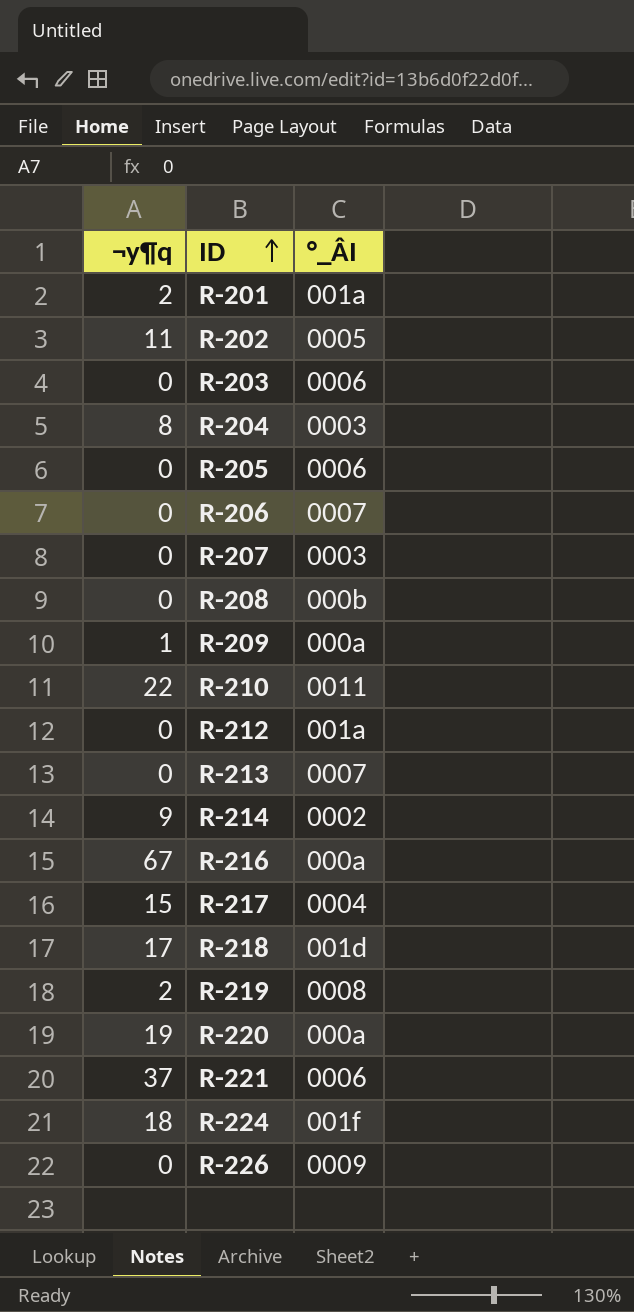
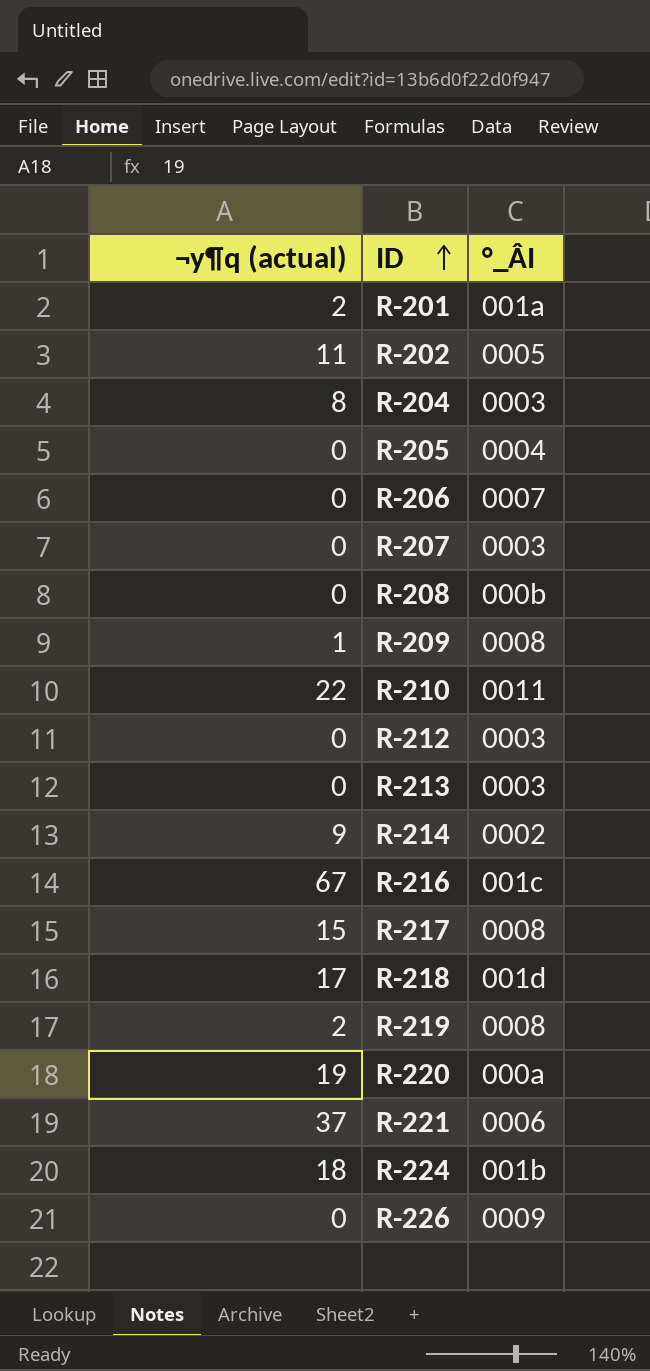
column name: ¬y¶q -> ¬y¶q (actual)
row R-203: 0 | 0006 -> none
R-205 | °_ÂI: 0006 -> 0004
R-209 | °_ÂI: 000a -> 0008
R-212 | °_ÂI: 001a -> 0003
R-213 | °_ÂI: 0007 -> 0003
R-216 | °_ÂI: 000a -> 001c
R-217 | °_ÂI: 0004 -> 0008
R-224 | °_ÂI: 001f -> 001b

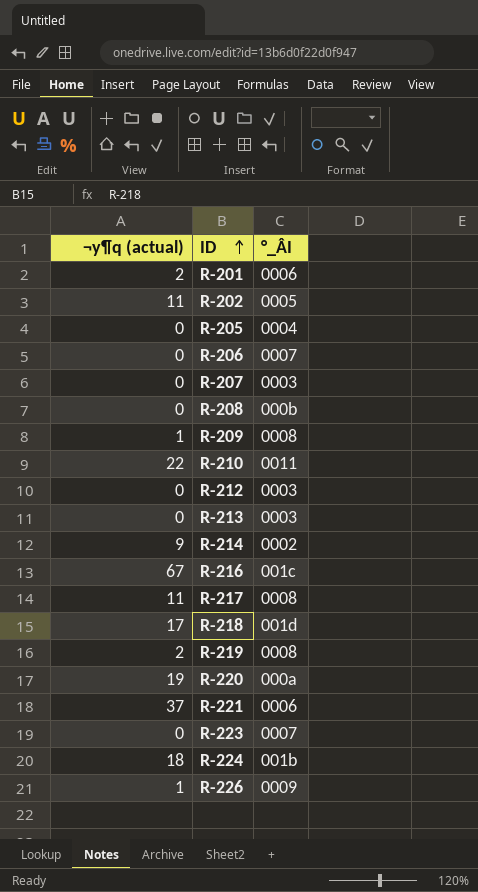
row R-204: 8 | 0003 -> none
R-201 | °_ÂI: 001a -> 0006
R-217 | ¬y¶q (actual): 15 -> 11
row R-223: none -> 0 | 0007
R-226 | ¬y¶q (actual): 0 -> 1

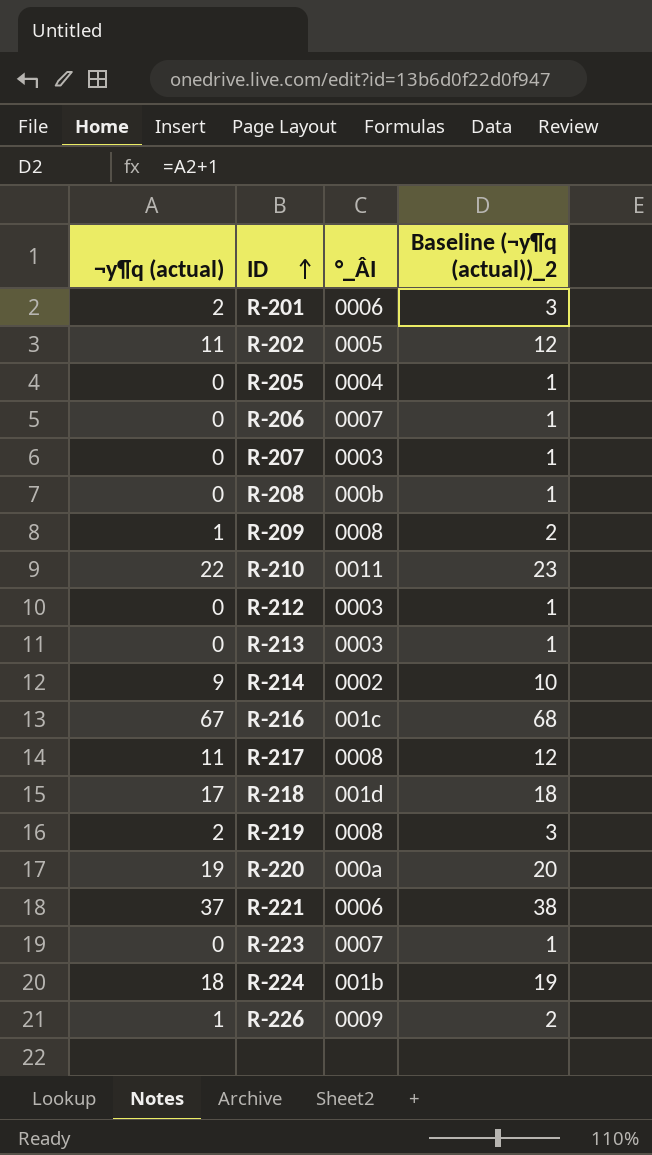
column Baseline (¬y¶q (actual))_2 | formula: none -> [¬y¶q (actual)] + 1

